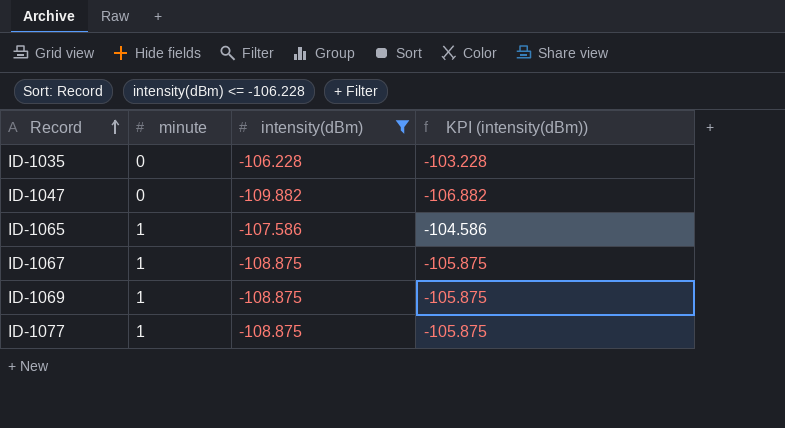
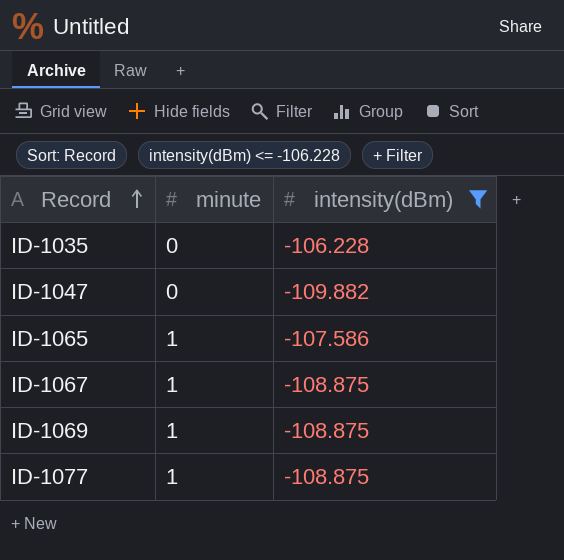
column KPI (intensity(dBm)) | formula: [intensity(dBm)] + 3 -> none

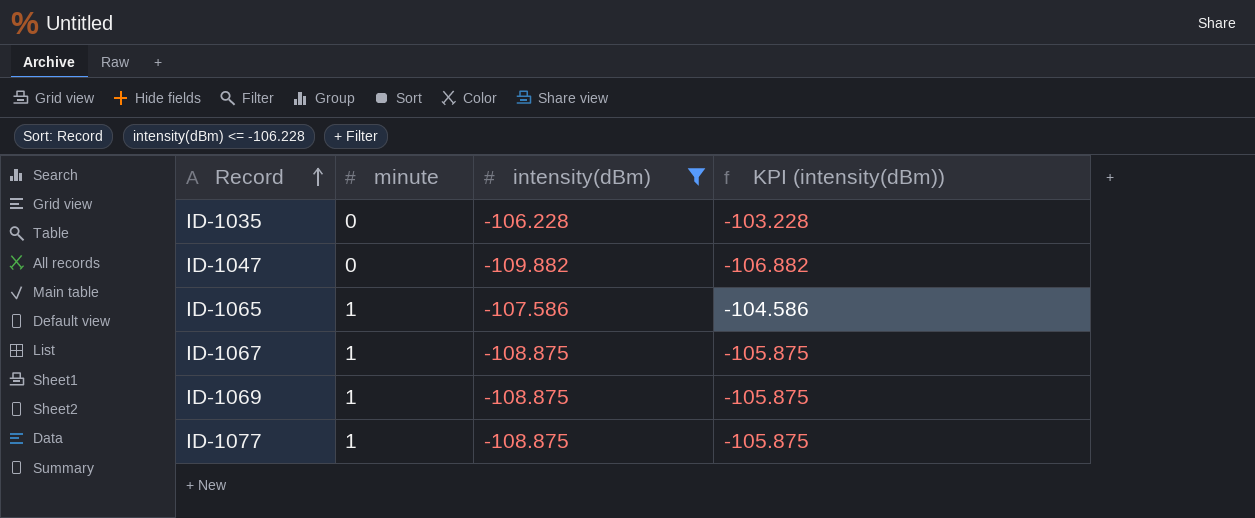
column KPI (intensity(dBm)) | formula: none -> [intensity(dBm)] + 3

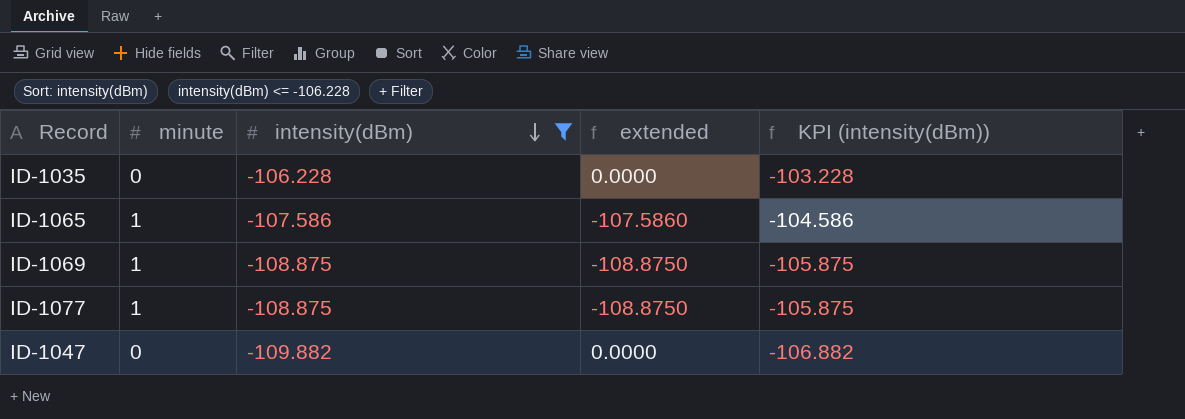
row order: Record ascending -> intensity(dBm) descending
column extended | formula: none -> [minute] * [intensity(dBm)]
row ID-1067: 1 | -108.875 | -105.875 -> none

